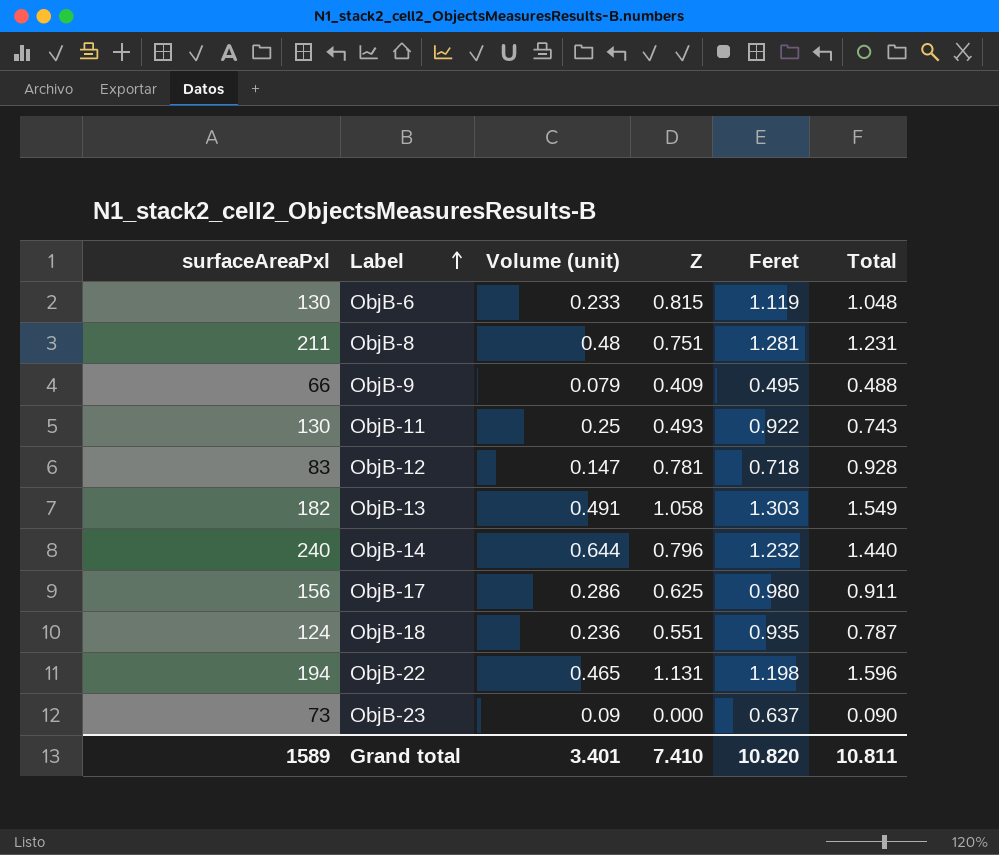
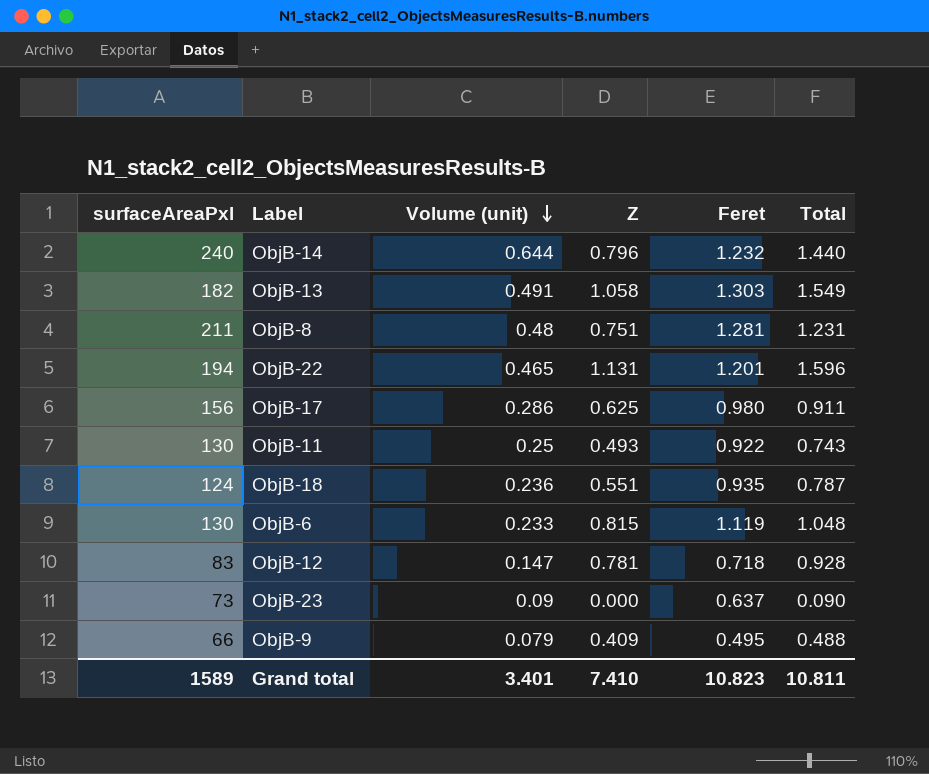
row order: Label ascending -> Volume (unit) descending
ObjB-22 | Feret: 1.198 -> 1.201
Grand total | Feret: 10.820 -> 10.823

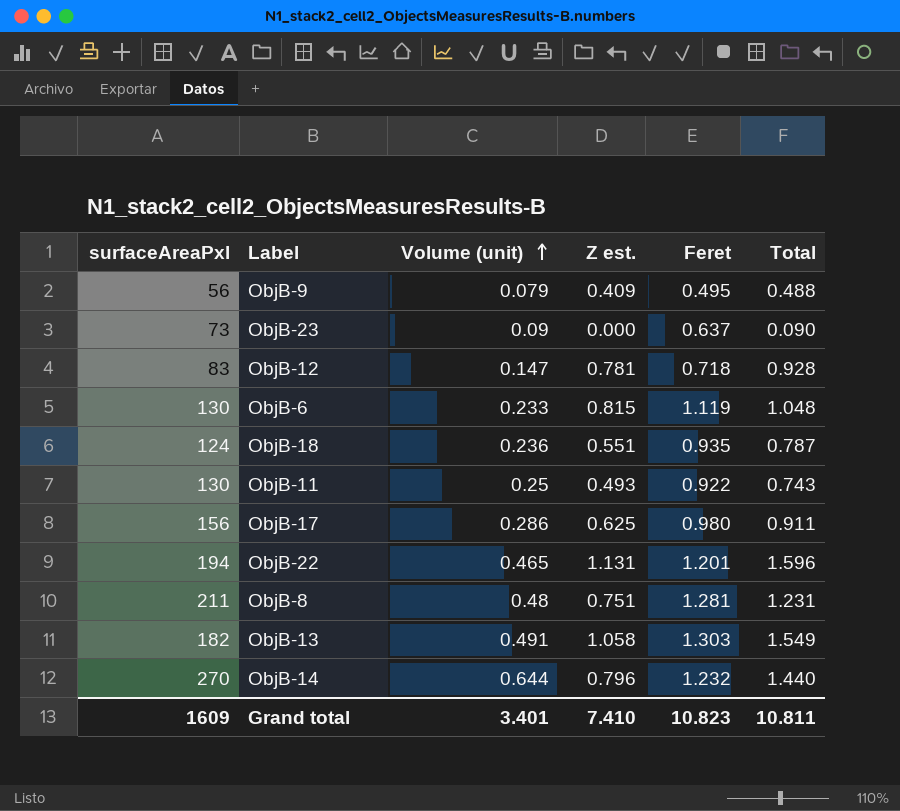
row order: Volume (unit) descending -> Volume (unit) ascending
column name: Z -> Z est.
ObjB-9 | surfaceAreaPxl: 66 -> 56
ObjB-14 | surfaceAreaPxl: 240 -> 270
Grand total | surfaceAreaPxl: 1589 -> 1609

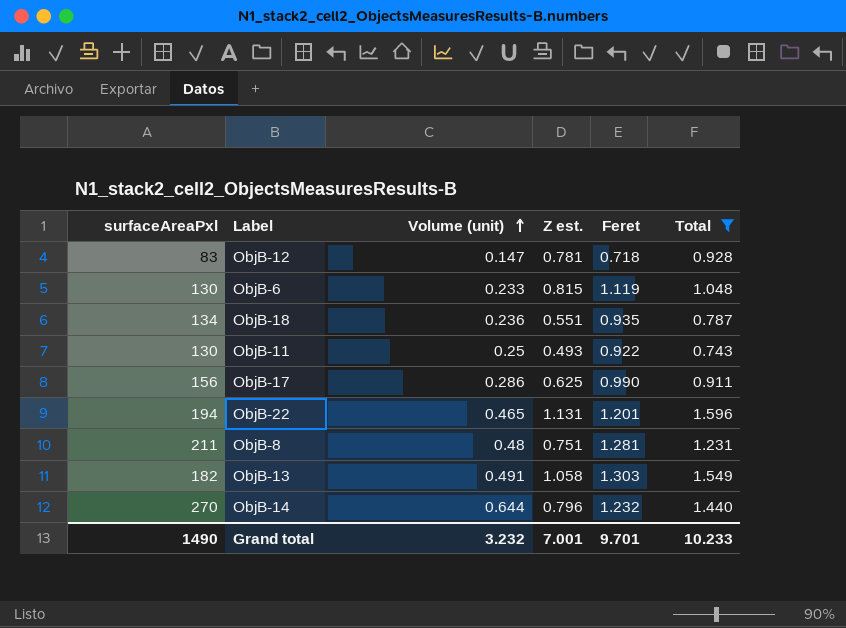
filter: none -> Total >= 0.743
ObjB-18 | surfaceAreaPxl: 124 -> 134
ObjB-17 | Feret: 0.980 -> 0.990
Grand total | surfaceAreaPxl: 1609 -> 1490
Grand total | Volume (unit): 3.401 -> 3.232
Grand total | Z est.: 7.410 -> 7.001
Grand total | Feret: 10.823 -> 9.701
Grand total | Total: 10.811 -> 10.233

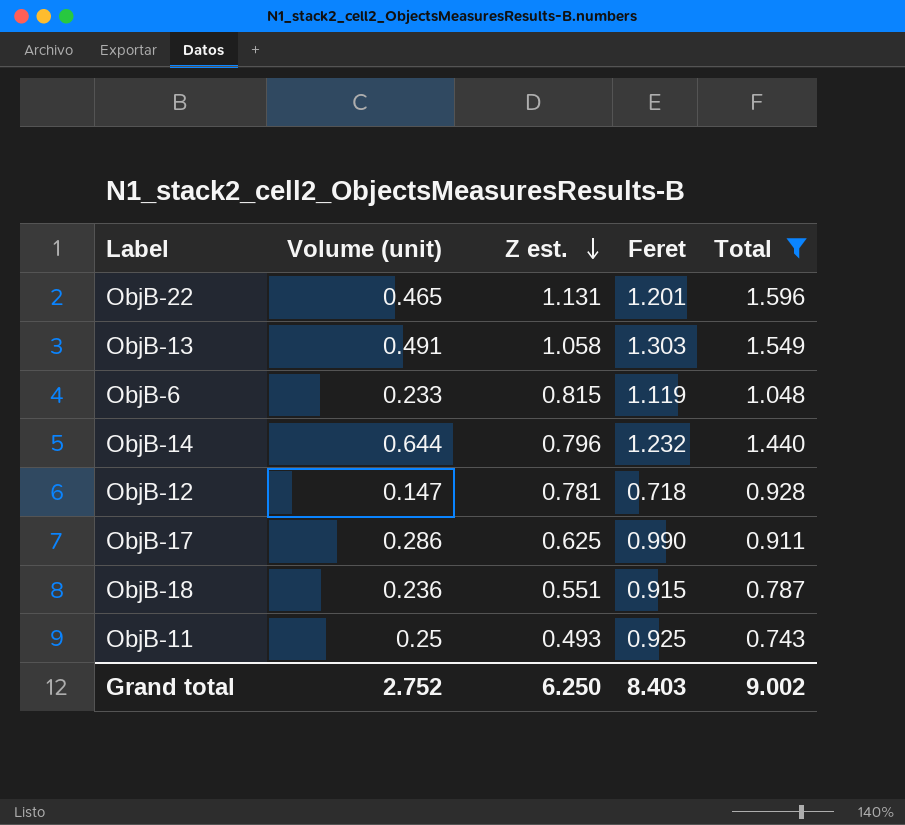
row order: Volume (unit) ascending -> Z est. descending
column surfaceAreaPxl | position: 1 -> none
row ObjB-8: 211 | 0.48 | 0.751 | 1.281 | 1.231 -> none
ObjB-18 | Feret: 0.935 -> 0.915
ObjB-11 | Feret: 0.922 -> 0.925
Grand total | Volume (unit): 3.232 -> 2.752
Grand total | Z est.: 7.001 -> 6.250
Grand total | Feret: 9.701 -> 8.403
Grand total | Total: 10.233 -> 9.002

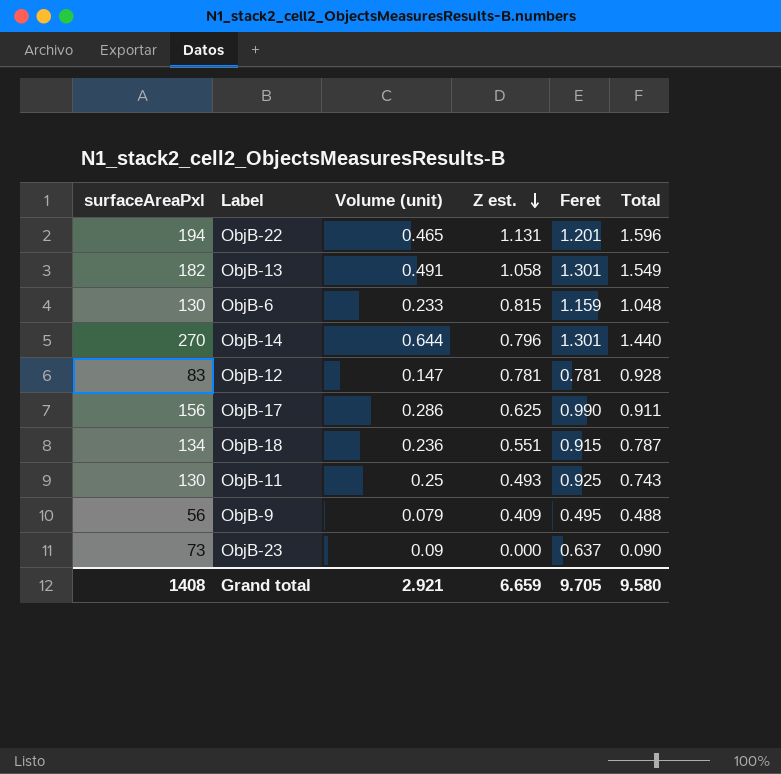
filter: Total >= 0.743 -> none
column surfaceAreaPxl | position: none -> 1
ObjB-13 | Feret: 1.303 -> 1.301
ObjB-6 | Feret: 1.119 -> 1.159
ObjB-14 | Feret: 1.232 -> 1.301
ObjB-12 | Feret: 0.718 -> 0.781
Grand total | Volume (unit): 2.752 -> 2.921
Grand total | Z est.: 6.250 -> 6.659
Grand total | Feret: 8.403 -> 9.705
Grand total | Total: 9.002 -> 9.580

